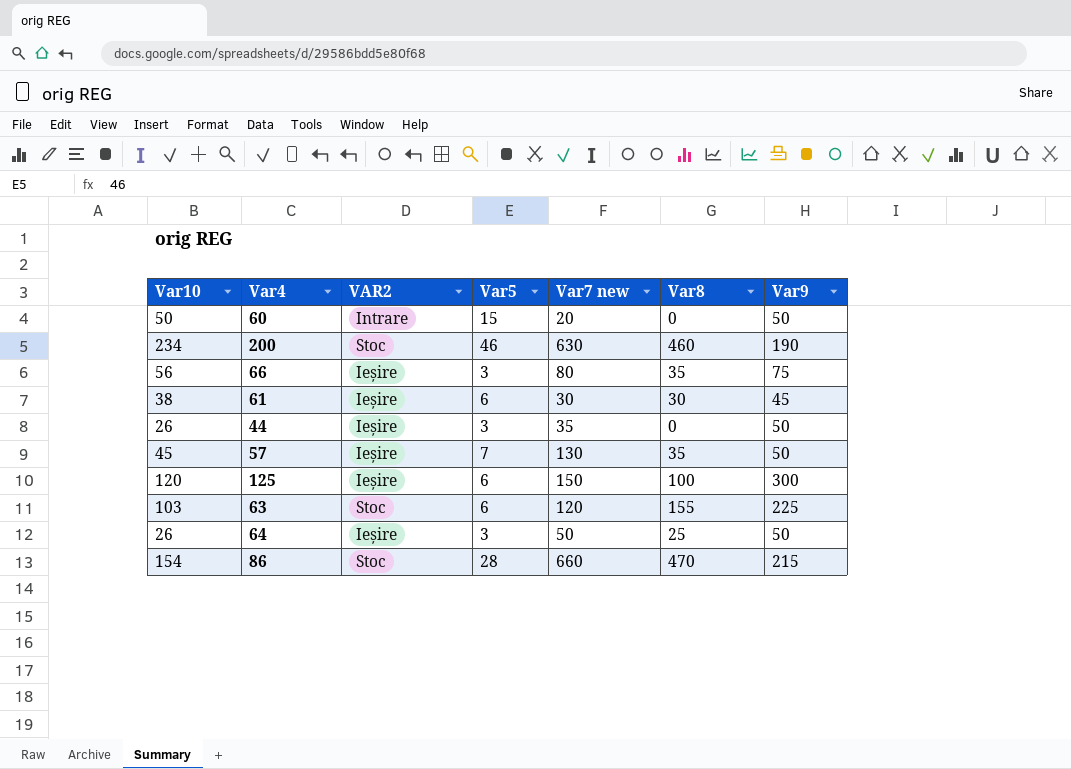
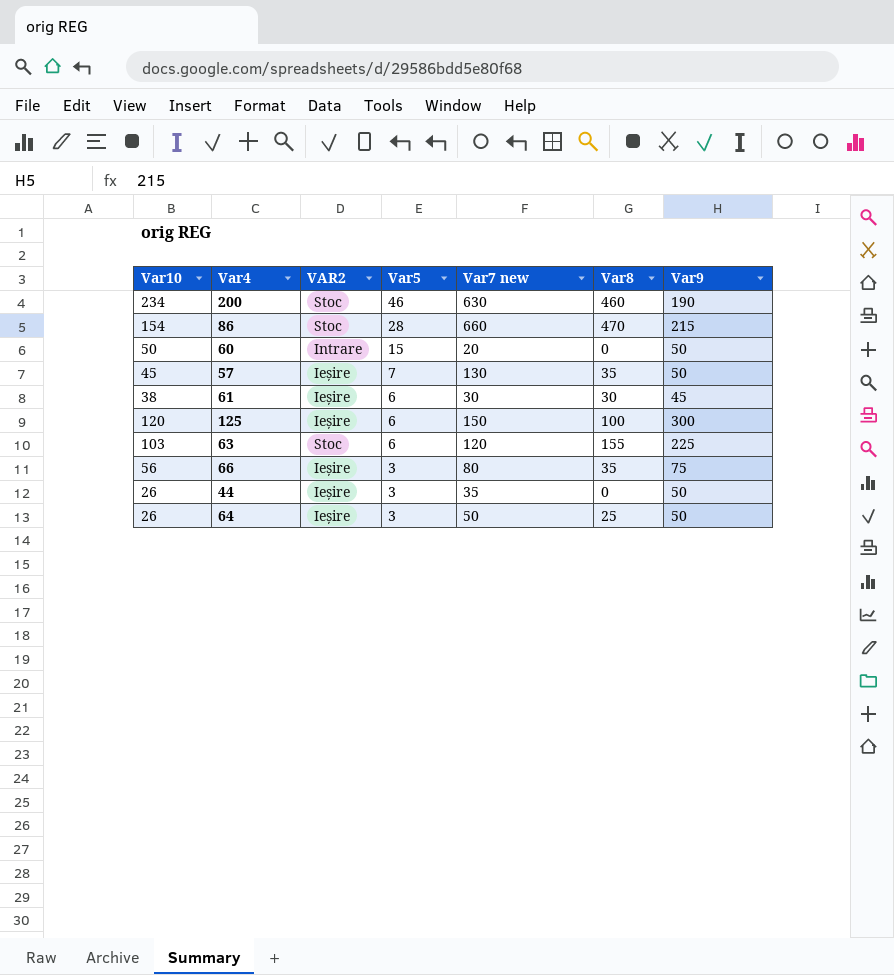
row order: none -> Var5 descending

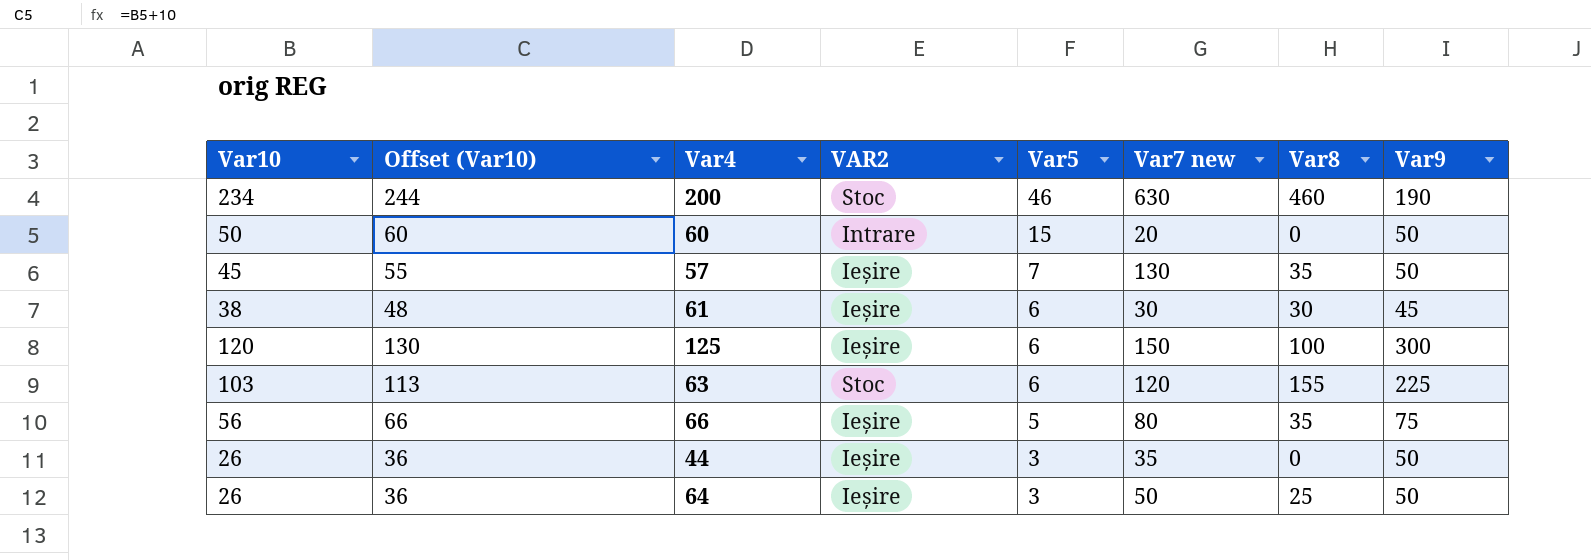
column Offset (Var10) | formula: none -> [Var10] + 10
row 86: 154 | Stoc | 28 | 660 | 470 | 215 -> none
66 | Var5: 3 -> 5

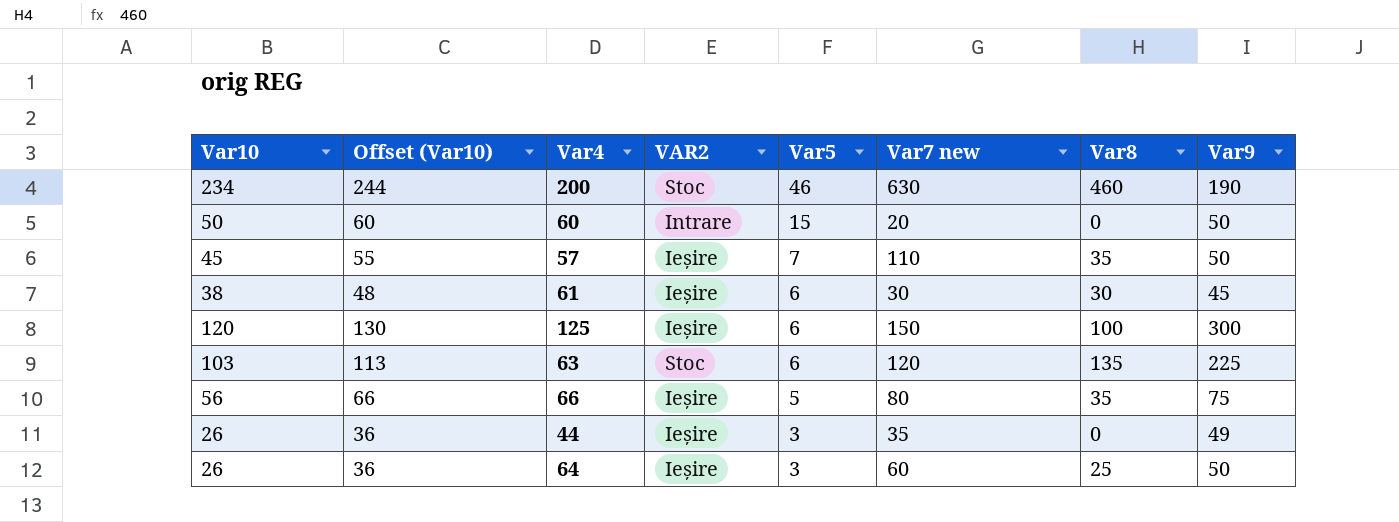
57 | Var7 new: 130 -> 110
63 | Var8: 155 -> 135
44 | Var9: 50 -> 49
64 | Var7 new: 50 -> 60

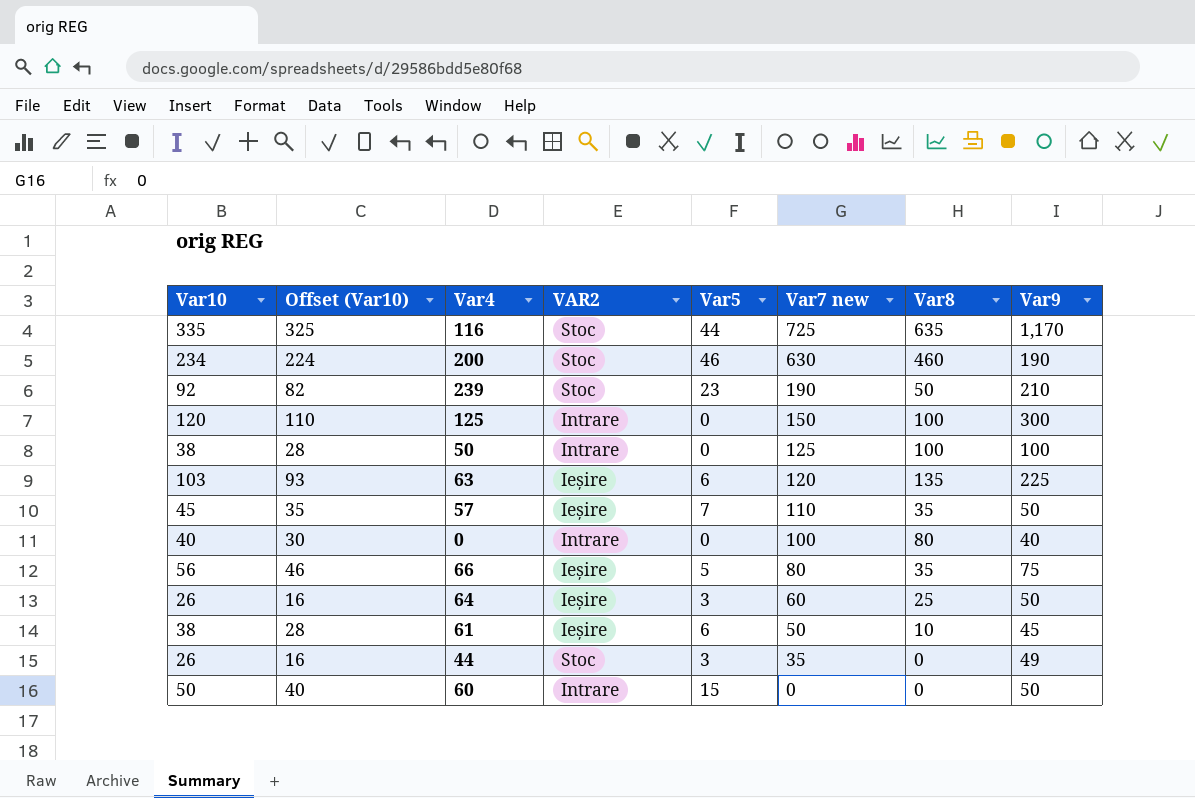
row order: Var5 descending -> Var7 new descending
column Offset (Var10) | formula: [Var10] + 10 -> [Var10] - 10
row 116: none -> 335 | 325 | Stoc | 44 | 725 | 635 | 1,170
row 239: none -> 92 | 82 | Stoc | 23 | 190 | 50 | 210
125 | VAR2: Ieșire -> Intrare
125 | Var5: 6 -> 0
row 50: none -> 38 | 28 | Intrare | 0 | 125 | 100 | 100
63 | VAR2: Stoc -> Ieșire
row 0: none -> 40 | 30 | Intrare | 0 | 100 | 80 | 40
61 | Var7 new: 30 -> 50
61 | Var8: 30 -> 10
44 | VAR2: Ieșire -> Stoc
60 | Var7 new: 20 -> 0

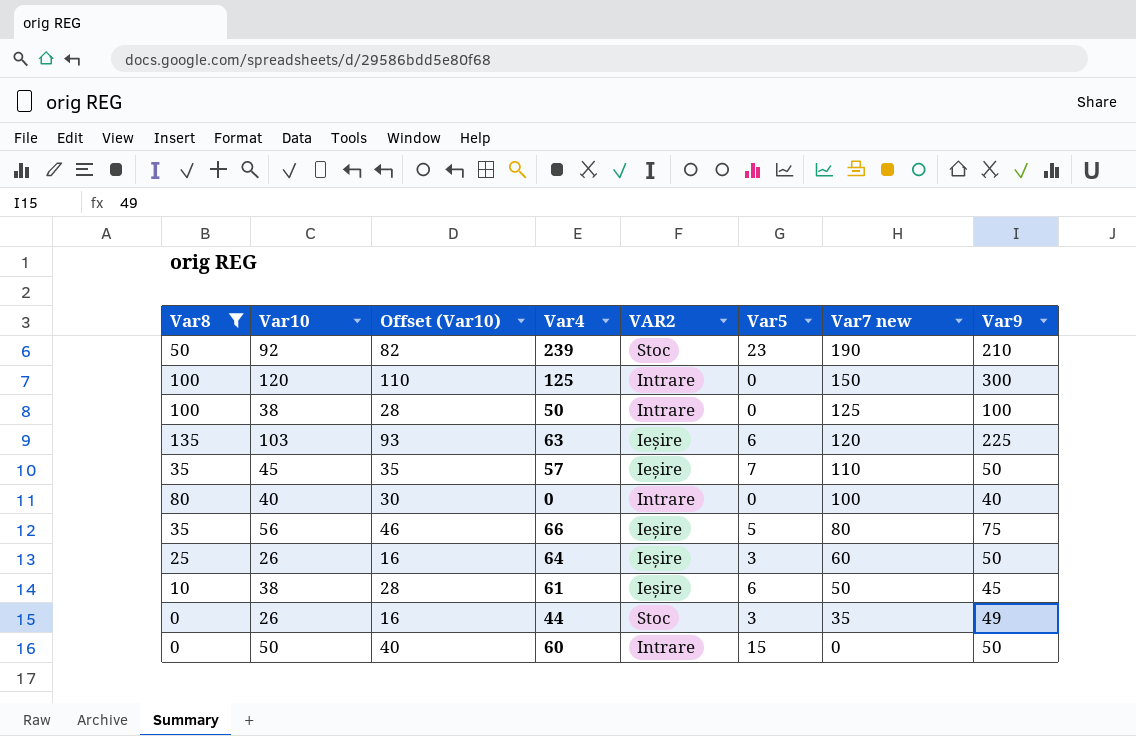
filter: none -> Var8 <= 135
column Var8 | position: 7 -> 1

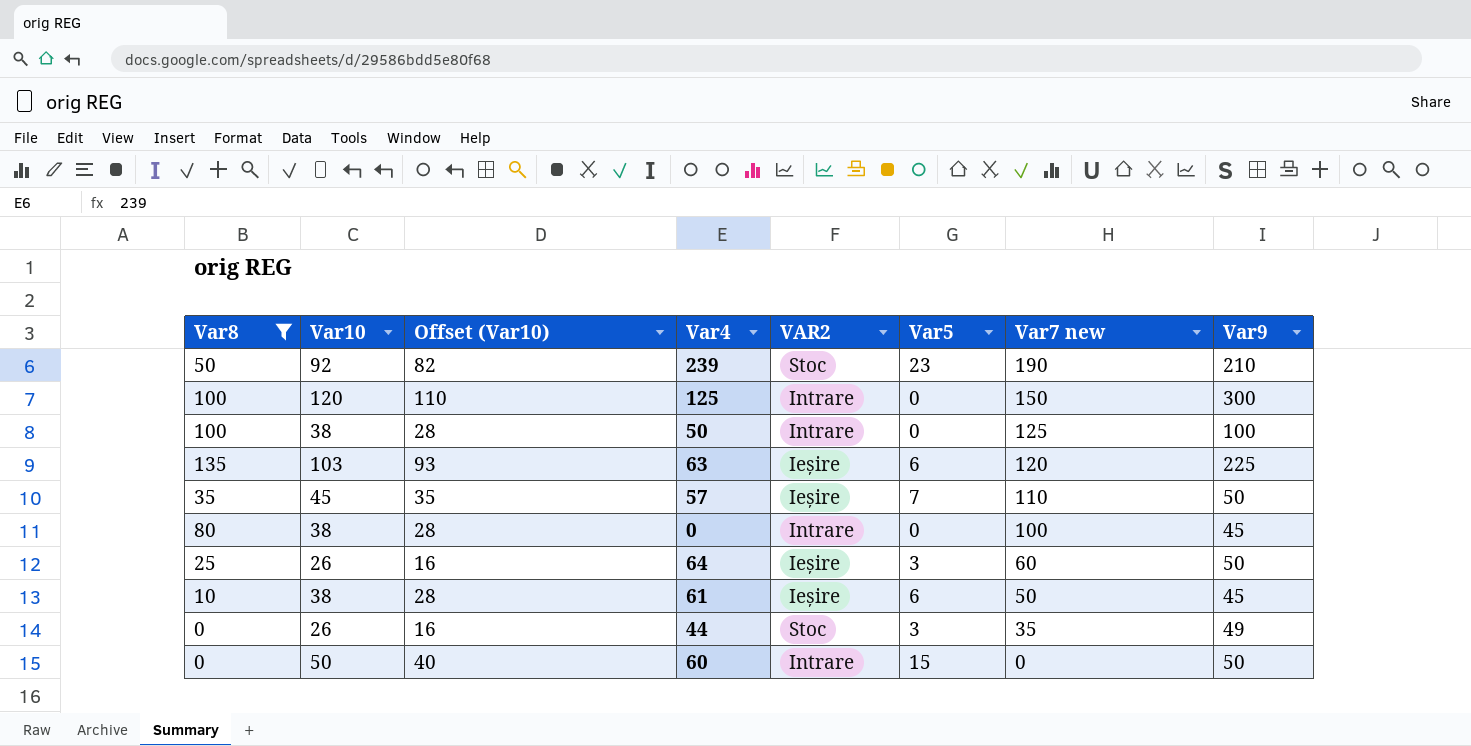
row 66: 35 | 56 | 46 | Ieșire | 5 | 80 | 75 -> none
0 | Var10: 40 -> 38
0 | Offset (Var10): 30 -> 28
0 | Var9: 40 -> 45

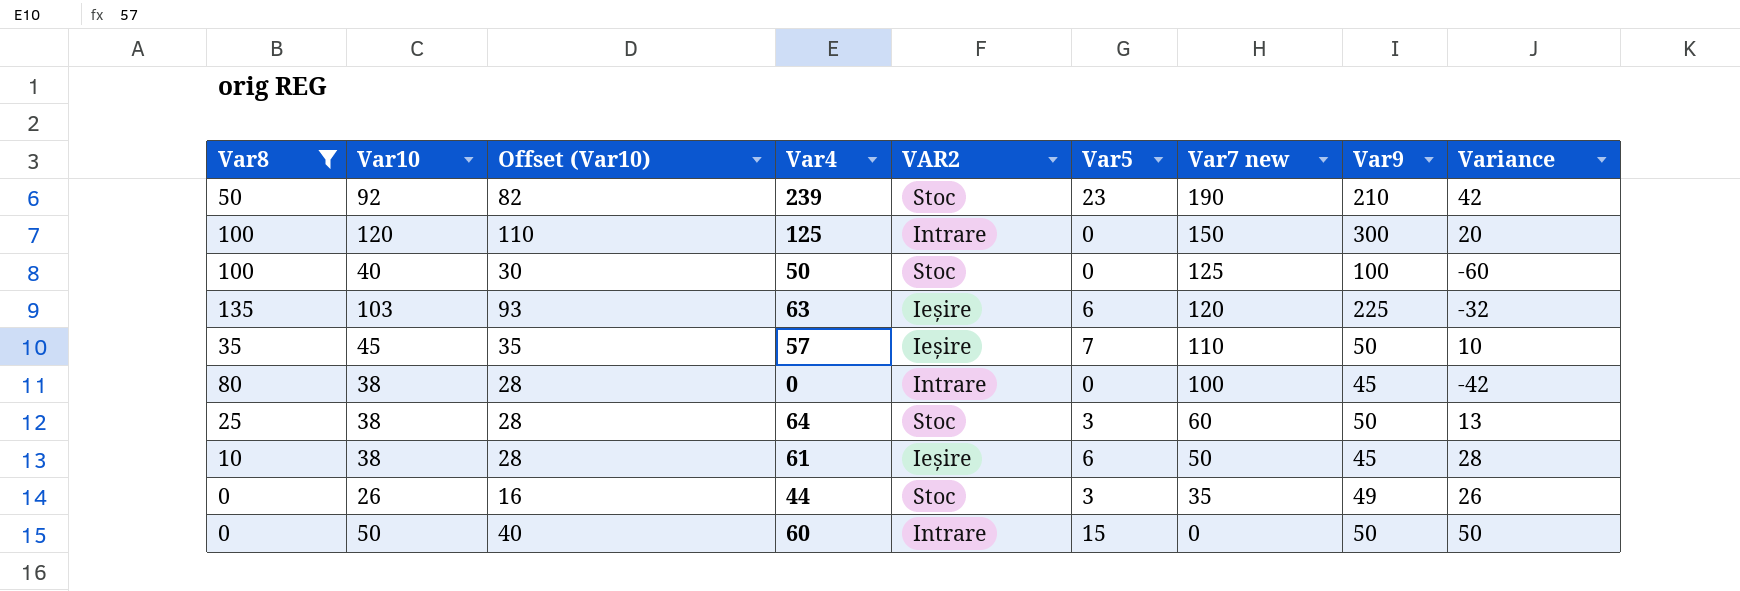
column Variance | formula: none -> [Var10] - [Var8]
50 | Var10: 38 -> 40
50 | Offset (Var10): 28 -> 30
50 | VAR2: Intrare -> Stoc
64 | Var10: 26 -> 38
64 | Offset (Var10): 16 -> 28
64 | VAR2: Ieșire -> Stoc

